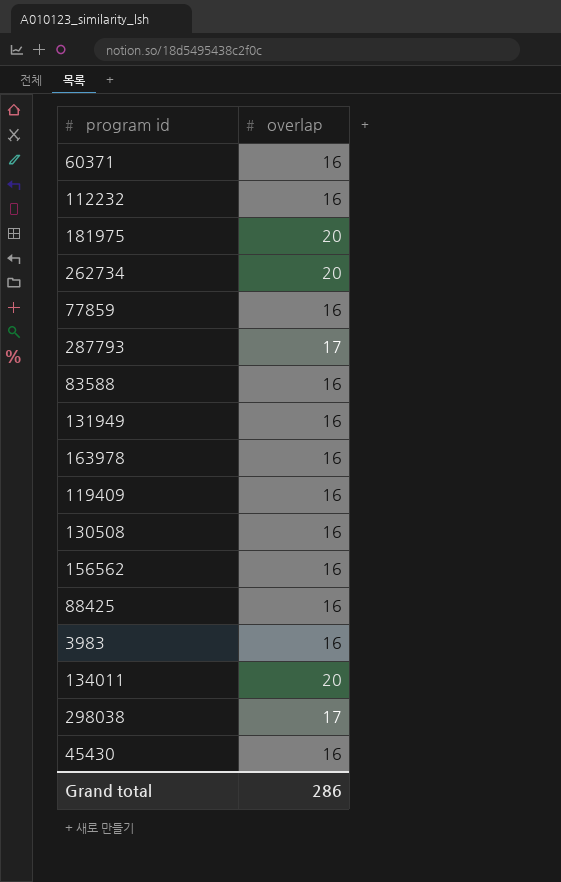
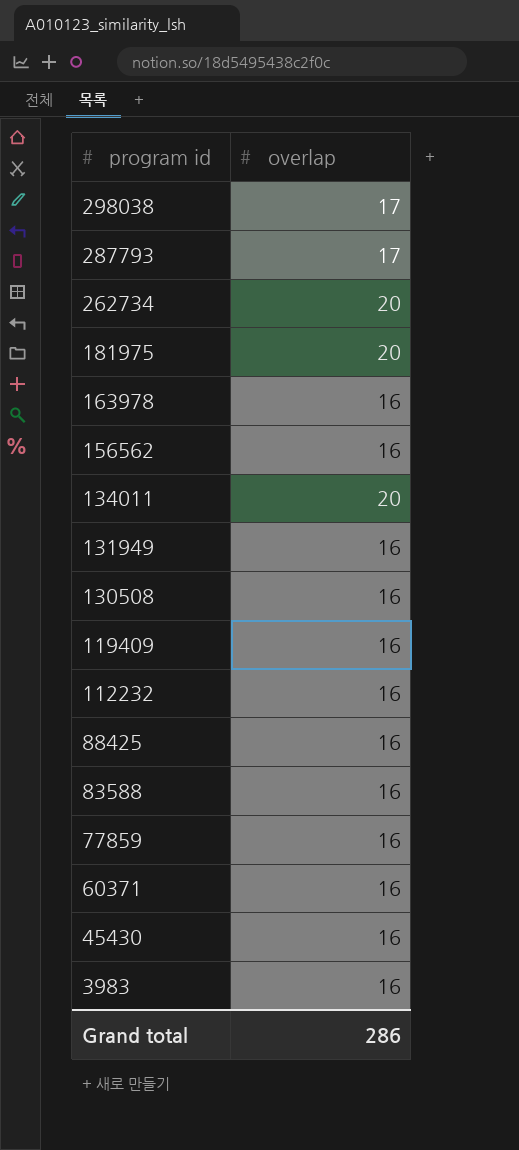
row order: none -> program id descending

